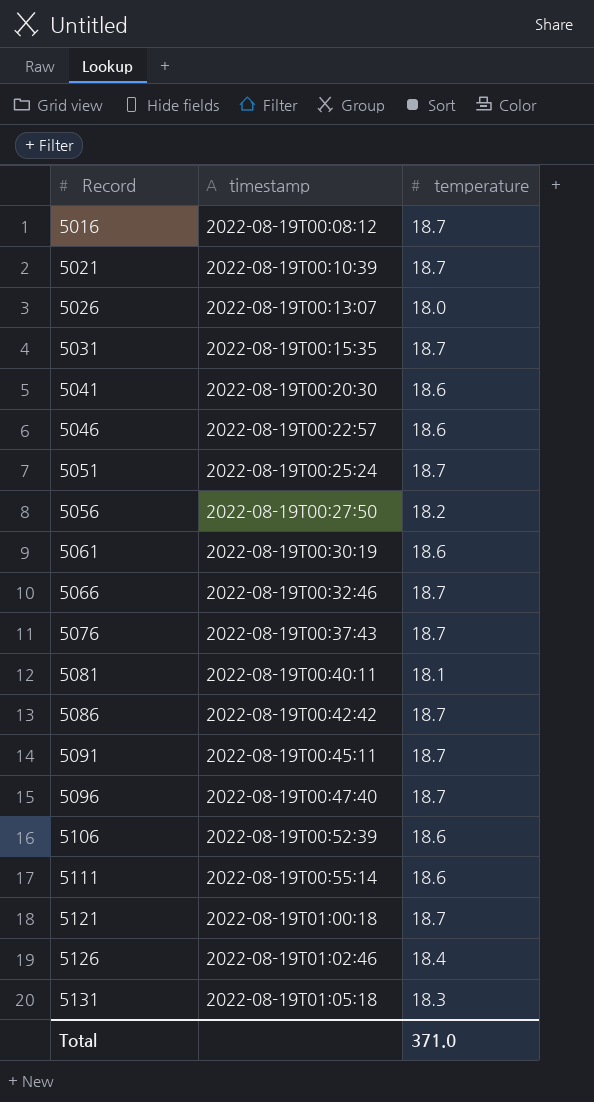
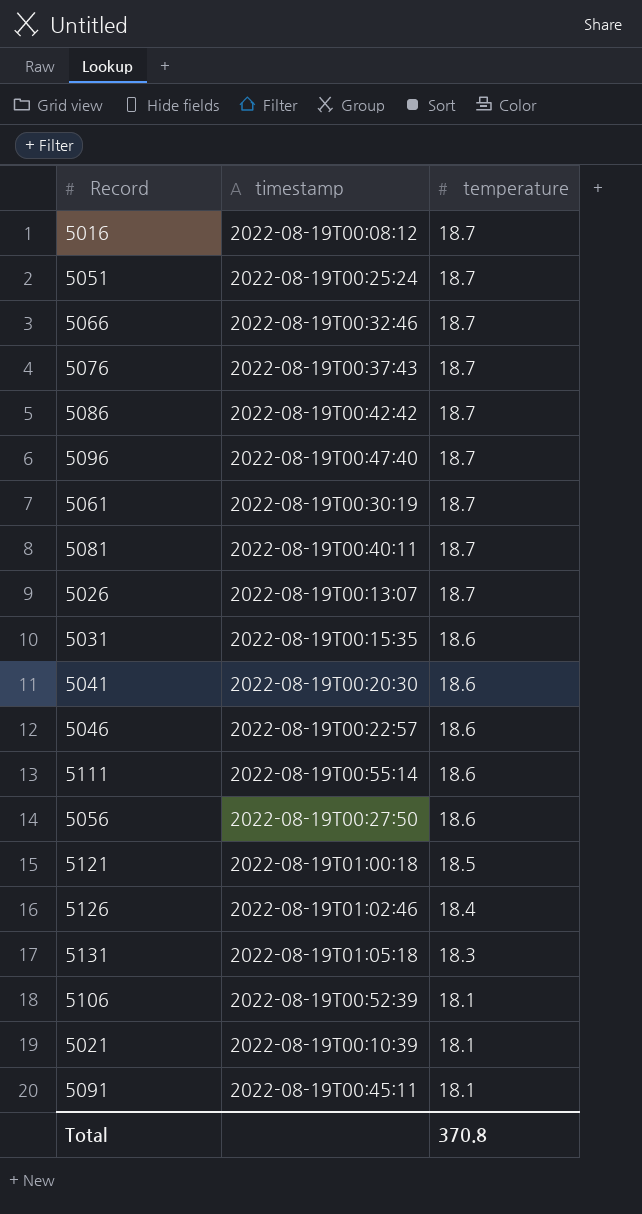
row order: Record ascending -> temperature descending
5061 | temperature: 18.6 -> 18.7
5081 | temperature: 18.1 -> 18.7
5026 | temperature: 18.0 -> 18.7
5031 | temperature: 18.7 -> 18.6
5056 | temperature: 18.2 -> 18.6
5121 | temperature: 18.7 -> 18.5
5106 | temperature: 18.6 -> 18.1
5021 | temperature: 18.7 -> 18.1
5091 | temperature: 18.7 -> 18.1
Total | temperature: 371.0 -> 370.8

